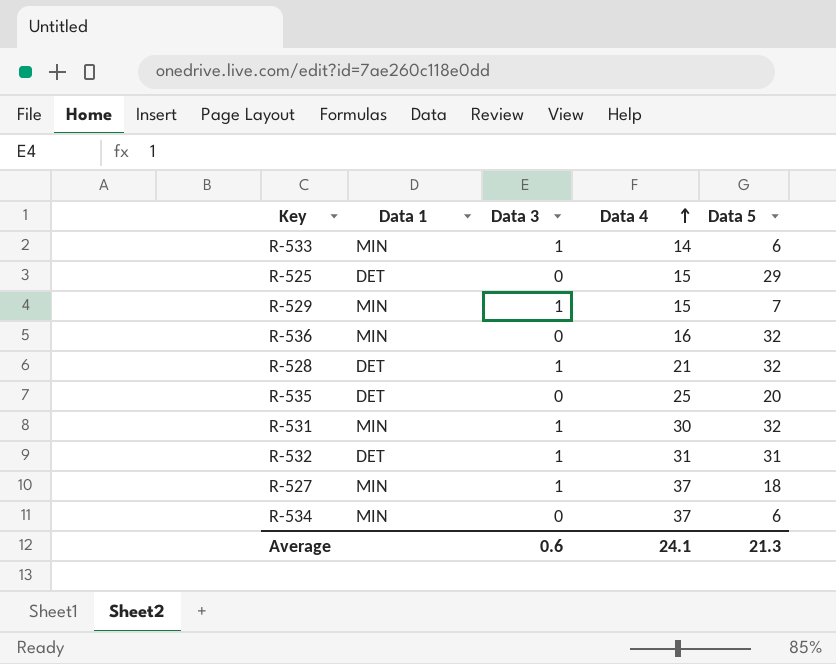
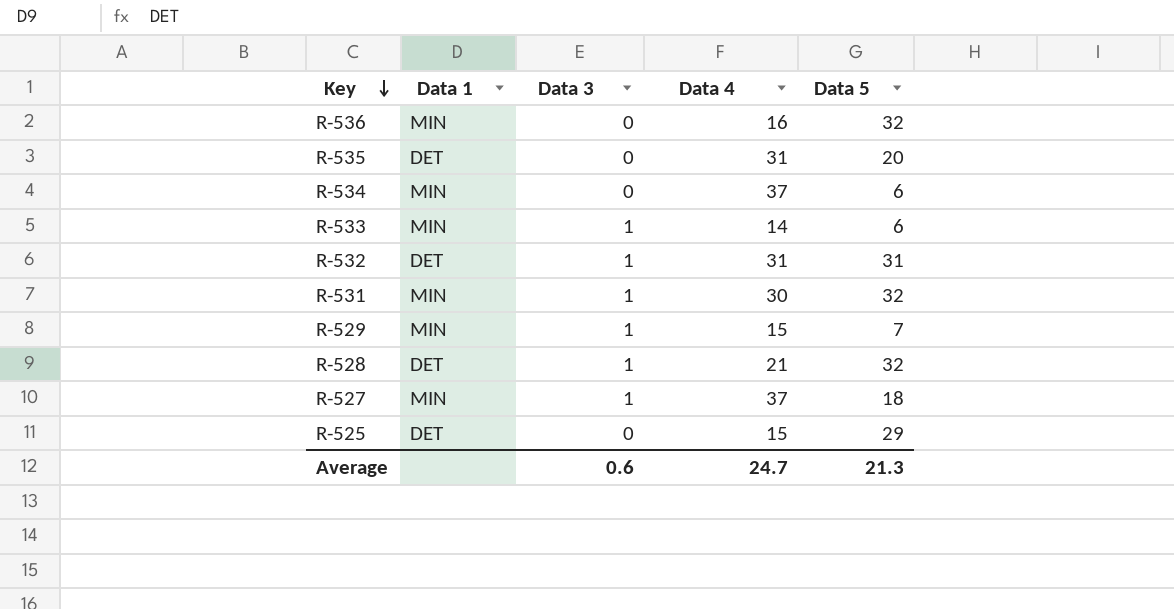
row order: Data 4 ascending -> Key descending
R-535 | Data 4: 25 -> 31
Average | Data 4: 24.1 -> 24.7

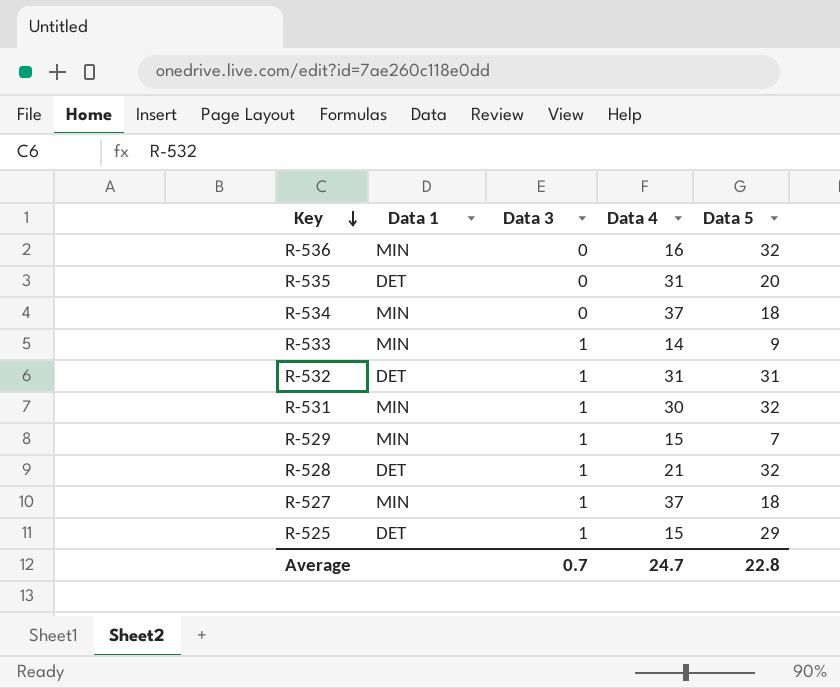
R-534 | Data 5: 6 -> 18
R-533 | Data 5: 6 -> 9
R-525 | Data 3: 0 -> 1
Average | Data 3: 0.6 -> 0.7
Average | Data 5: 21.3 -> 22.8

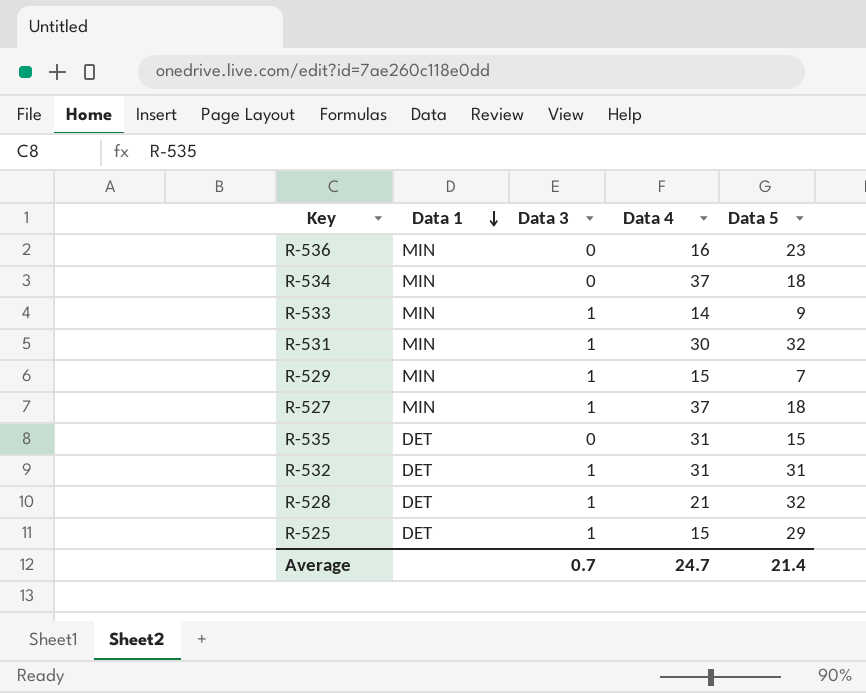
row order: Key descending -> Data 1 descending
R-536 | Data 5: 32 -> 23
R-535 | Data 5: 20 -> 15
Average | Data 5: 22.8 -> 21.4

